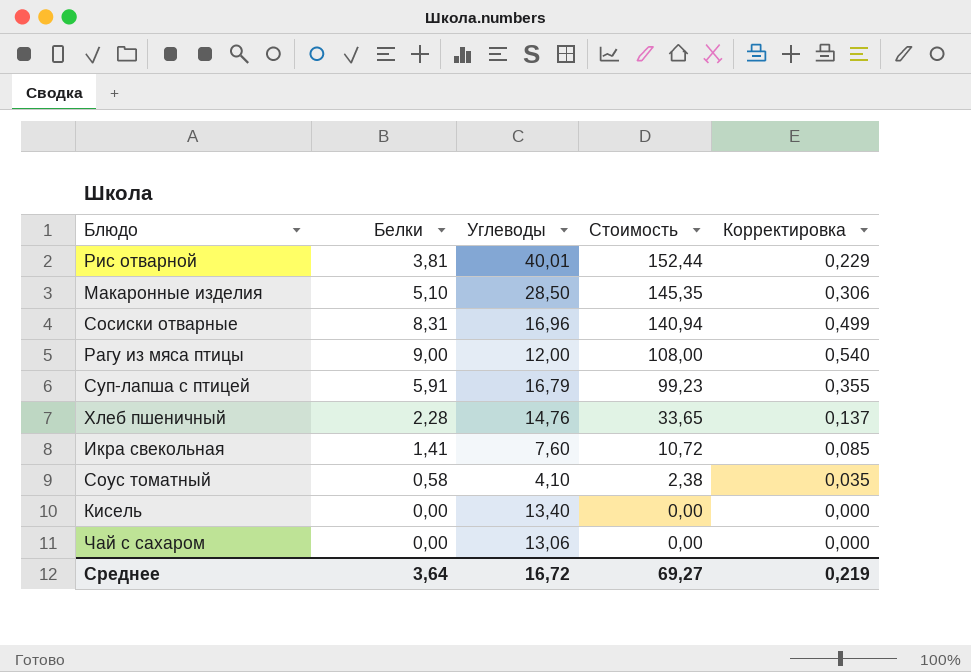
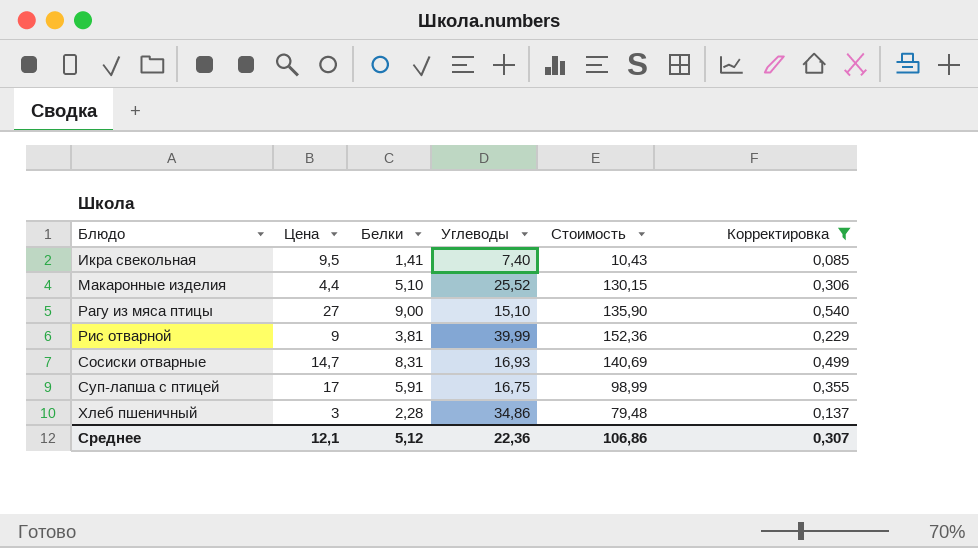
filter: none -> Корректировка >= 0,085
row order: Стоимость descending -> Блюдо ascending
column Цена | position: none -> 2
Икра свекольная | Углеводы: 7,60 -> 7,40
Икра свекольная | Стоимость: 10,72 -> 10,43
Макаронные изделия | Углеводы: 28,50 -> 25,52
Макаронные изделия | Стоимость: 145,35 -> 130,15
Рагу из мяса птицы | Углеводы: 12,00 -> 15,10
Рагу из мяса птицы | Стоимость: 108,00 -> 135,90
Рис отварной | Углеводы: 40,01 -> 39,99
Рис отварной | Стоимость: 152,44 -> 152,36
Сосиски отварные | Углеводы: 16,96 -> 16,93
Сосиски отварные | Стоимость: 140,94 -> 140,69
Суп-лапша с птицей | Углеводы: 16,79 -> 16,75
Суп-лапша с птицей | Стоимость: 99,23 -> 98,99
Хлеб пшеничный | Углеводы: 14,76 -> 34,86
Хлеб пшеничный | Стоимость: 33,65 -> 79,48
Среднее | Белки: 3,64 -> 5,12
Среднее | Углеводы: 16,72 -> 22,36
Среднее | Стоимость: 69,27 -> 106,86
Среднее | Корректировка: 0,219 -> 0,307

